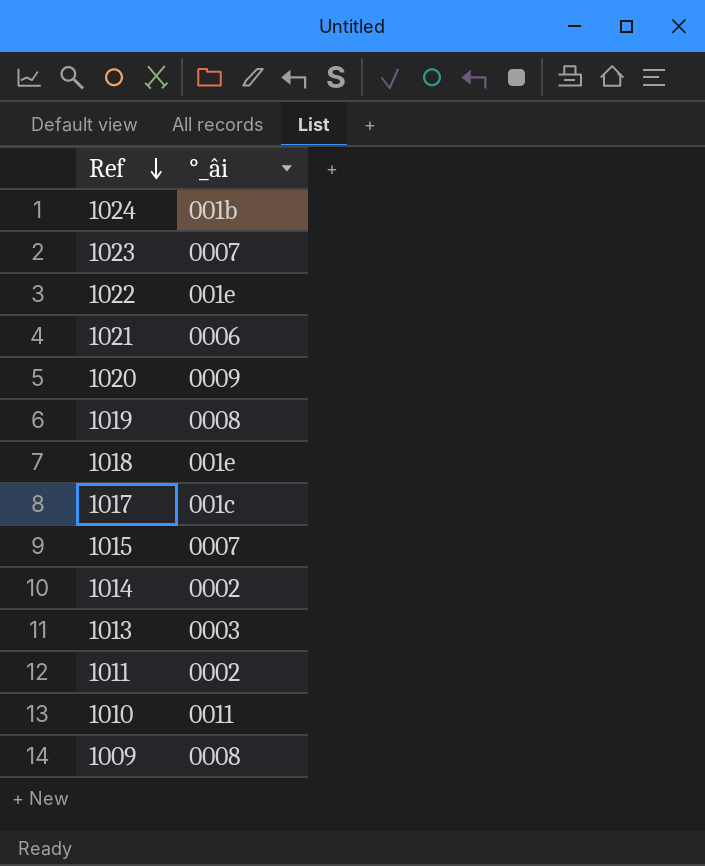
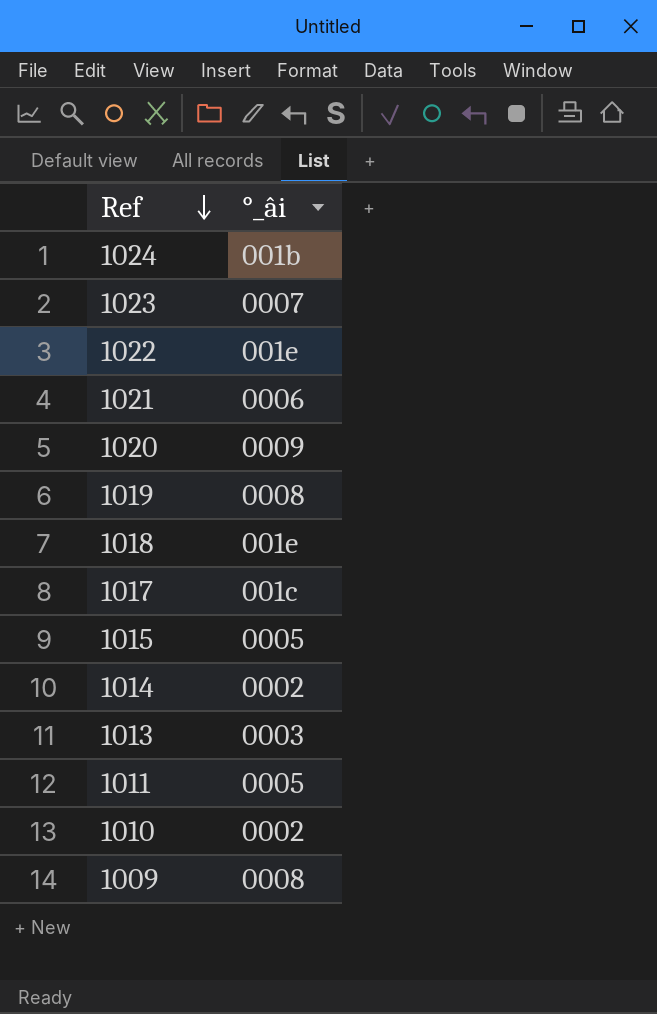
1015 | °_âi: 0007 -> 0005
1011 | °_âi: 0002 -> 0005
1010 | °_âi: 0011 -> 0002

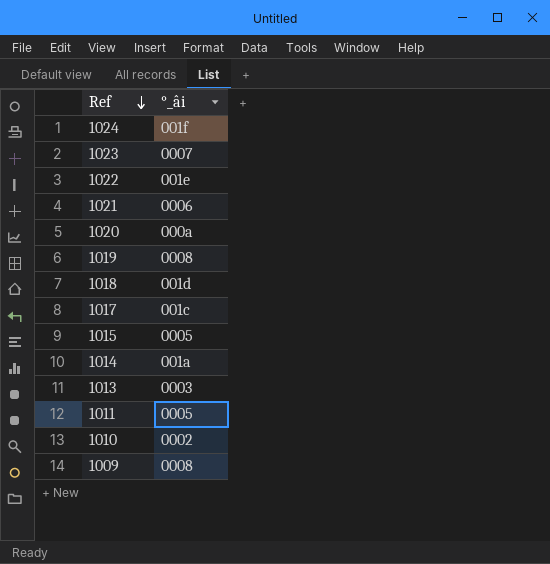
1024 | °_âi: 001b -> 001f
1020 | °_âi: 0009 -> 000a
1018 | °_âi: 001e -> 001d
1014 | °_âi: 0002 -> 001a

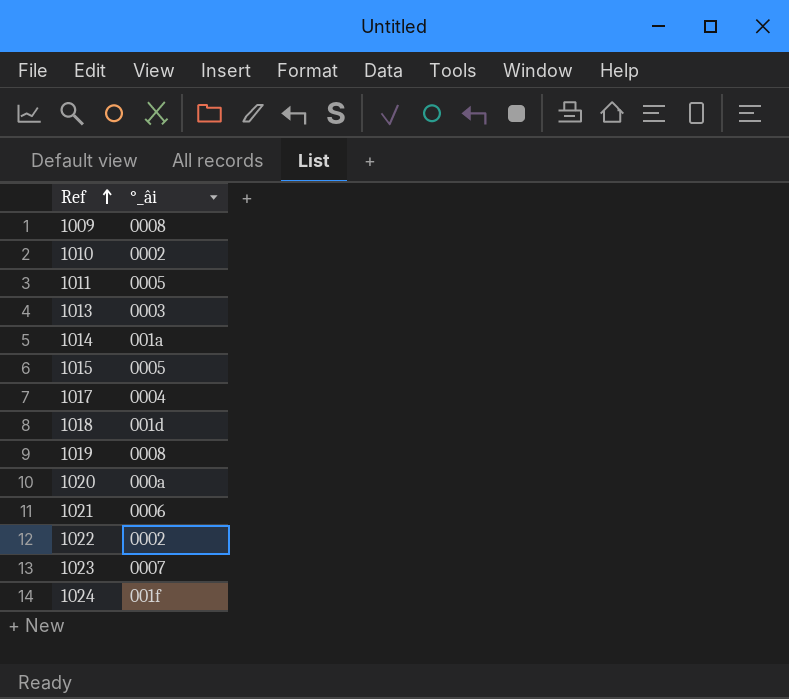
row order: Ref descending -> Ref ascending
1017 | °_âi: 001c -> 0004
1022 | °_âi: 001e -> 0002

